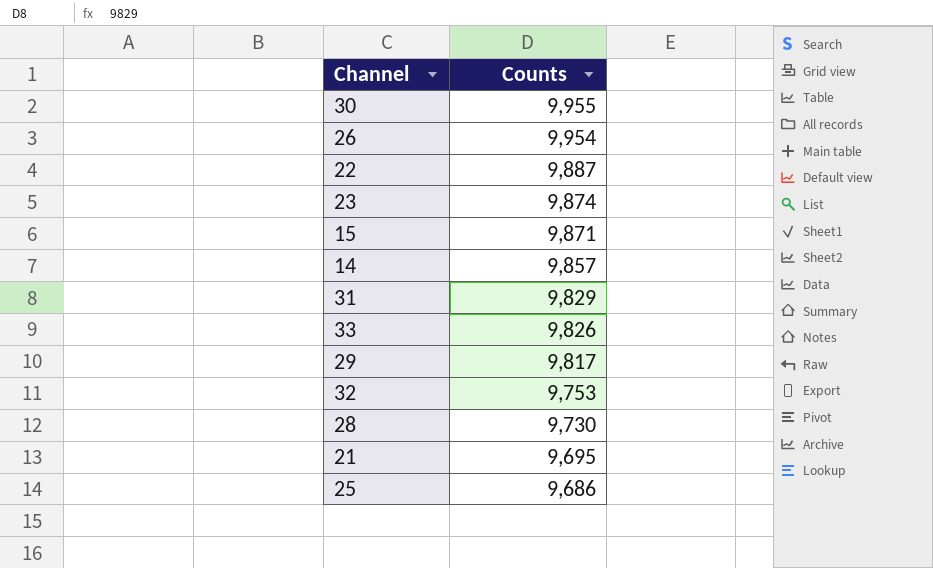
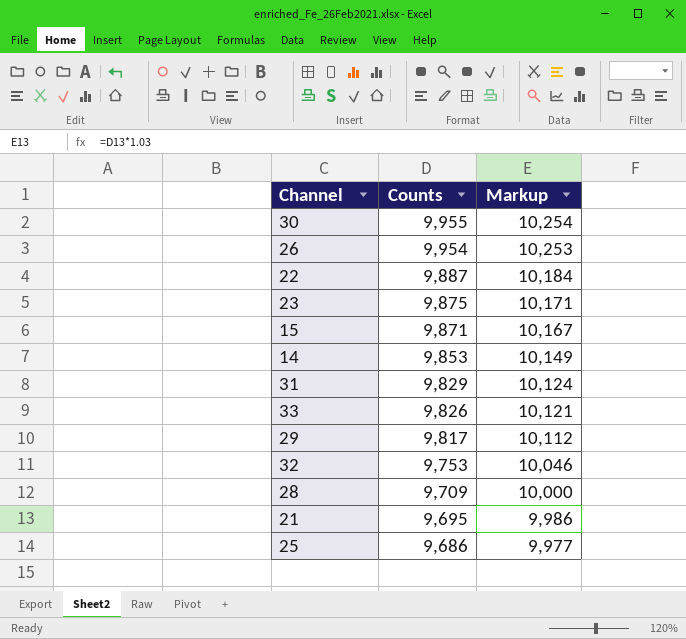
column Markup | formula: none -> [Counts] * 1.03
23 | Counts: 9,874 -> 9,875
14 | Counts: 9,857 -> 9,853
28 | Counts: 9,730 -> 9,709

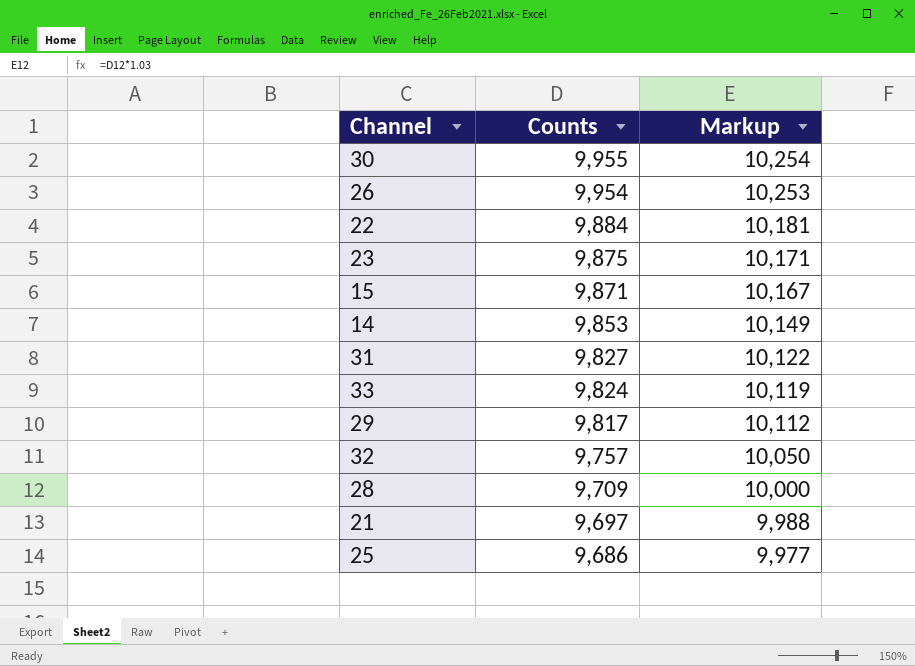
22 | Counts: 9,887 -> 9,884
22 | Markup: 10,184 -> 10,181
31 | Counts: 9,829 -> 9,827
31 | Markup: 10,124 -> 10,122
33 | Counts: 9,826 -> 9,824
33 | Markup: 10,121 -> 10,119
32 | Counts: 9,753 -> 9,757
32 | Markup: 10,046 -> 10,050
21 | Counts: 9,695 -> 9,697
21 | Markup: 9,986 -> 9,988

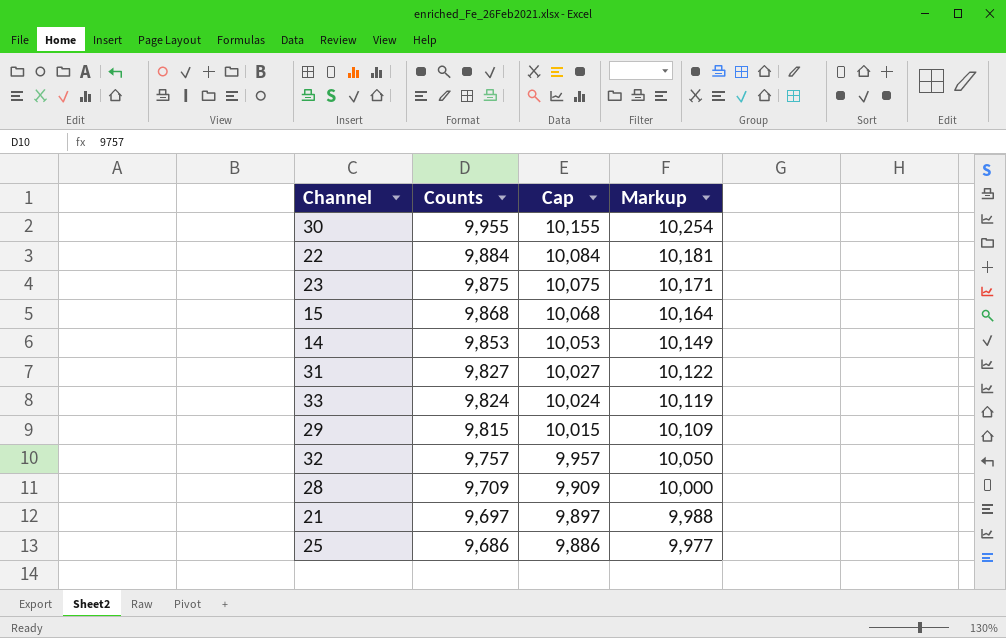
column Cap | formula: none -> [Counts] + 200
row 26: 9,954 | 10,253 -> none
15 | Counts: 9,871 -> 9,868
15 | Markup: 10,167 -> 10,164
29 | Counts: 9,817 -> 9,815
29 | Markup: 10,112 -> 10,109

